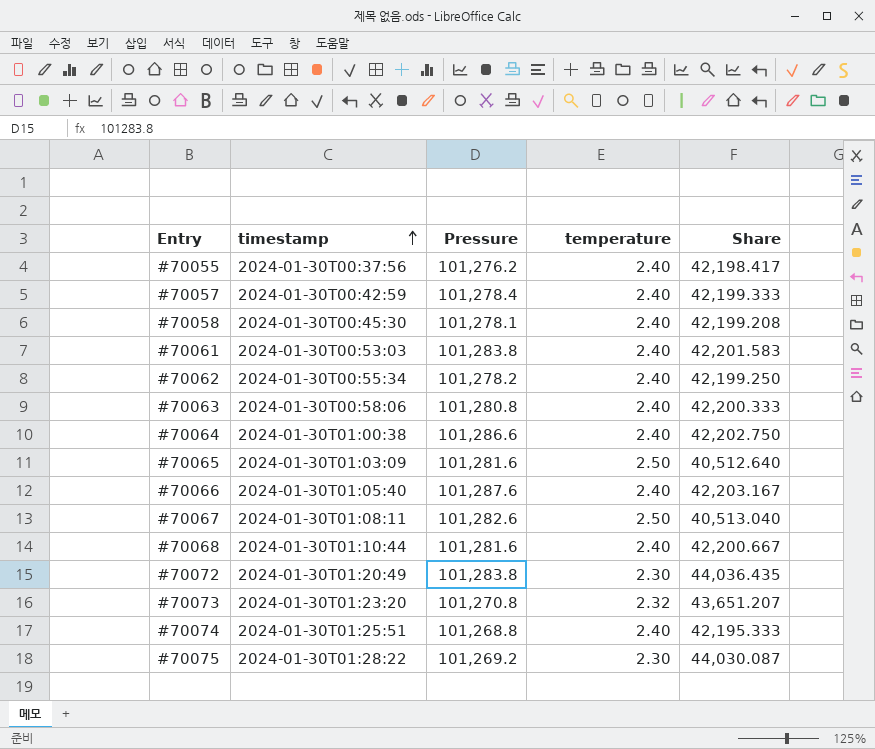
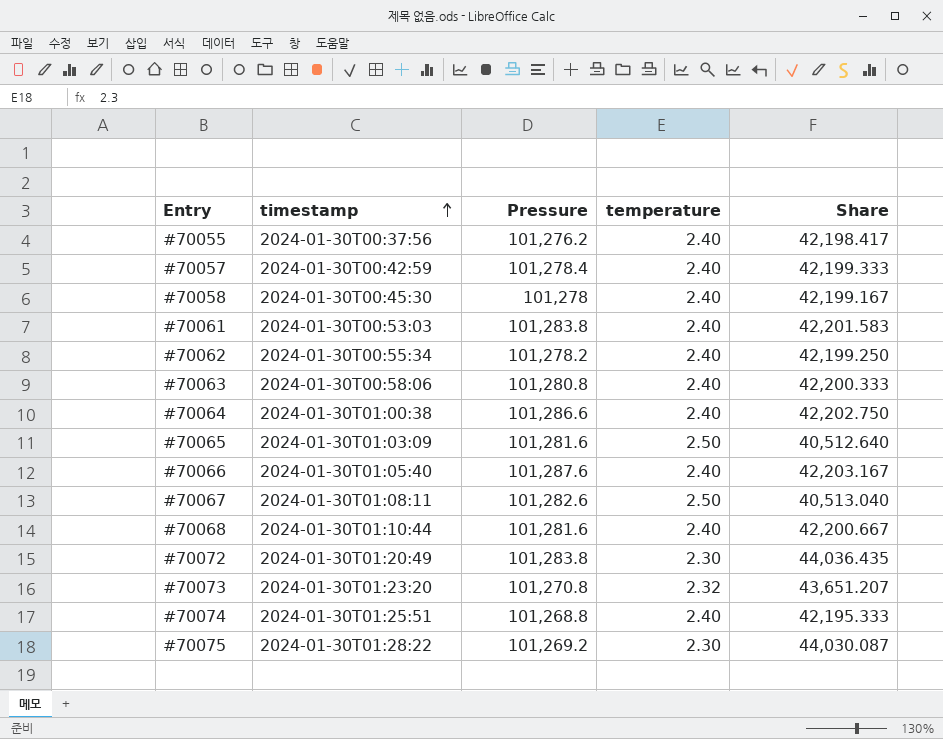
#70058 | Pressure: 101,278.1 -> 101,278
#70058 | Share: 42,199.208 -> 42,199.167

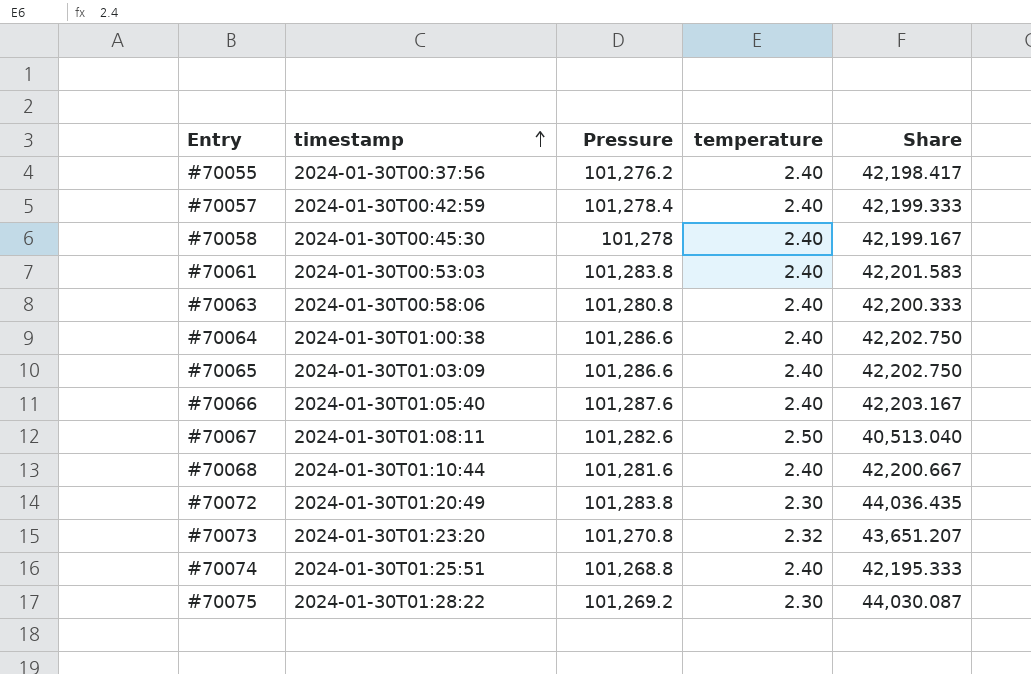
row #70062: 2024-01-30T00:55:34 | 101,278.2 | 2.40 | 42,199.250 -> none
#70065 | Pressure: 101,281.6 -> 101,286.6
#70065 | temperature: 2.50 -> 2.40
#70065 | Share: 40,512.640 -> 42,202.750

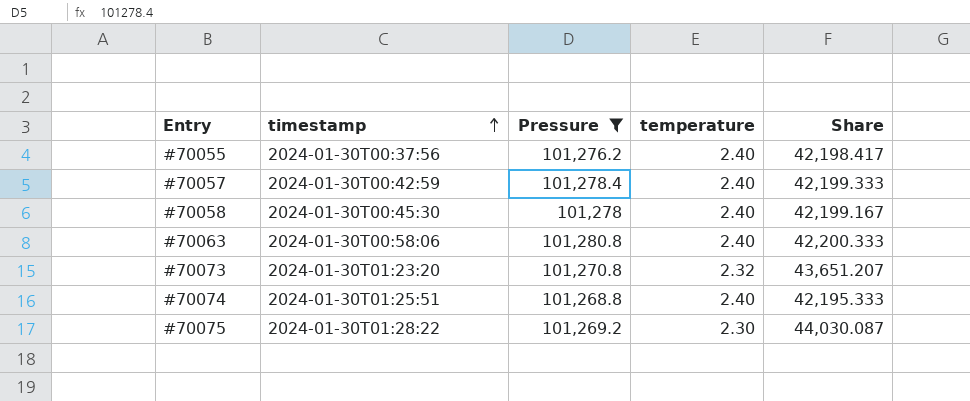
filter: none -> Pressure <= 101,280.8

